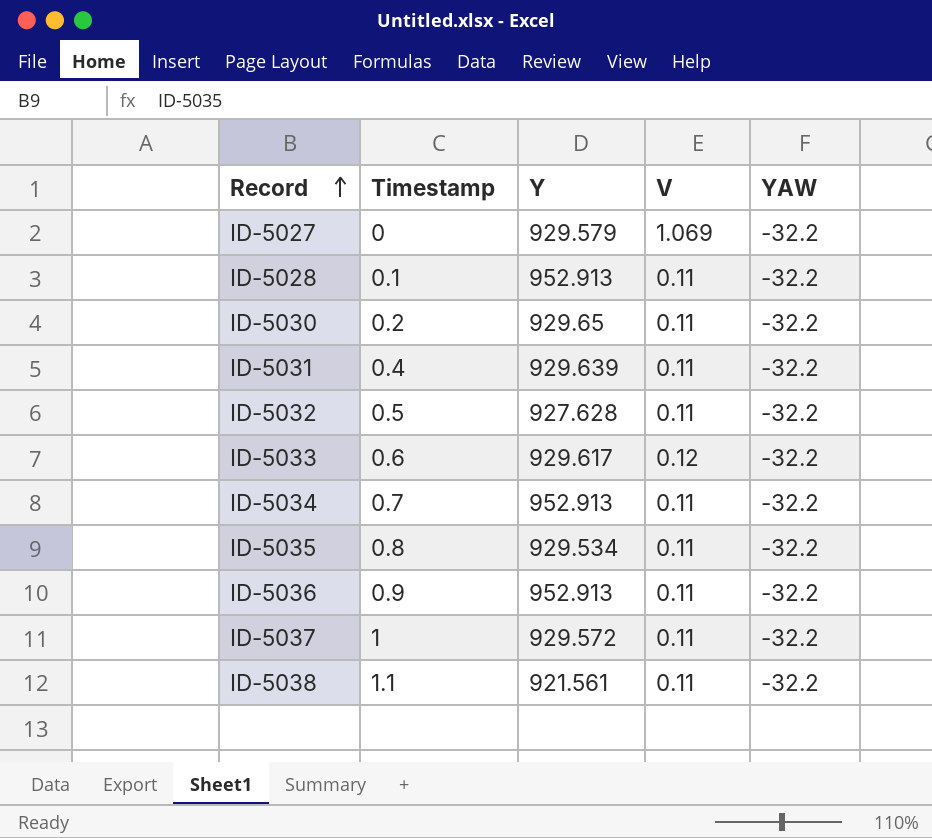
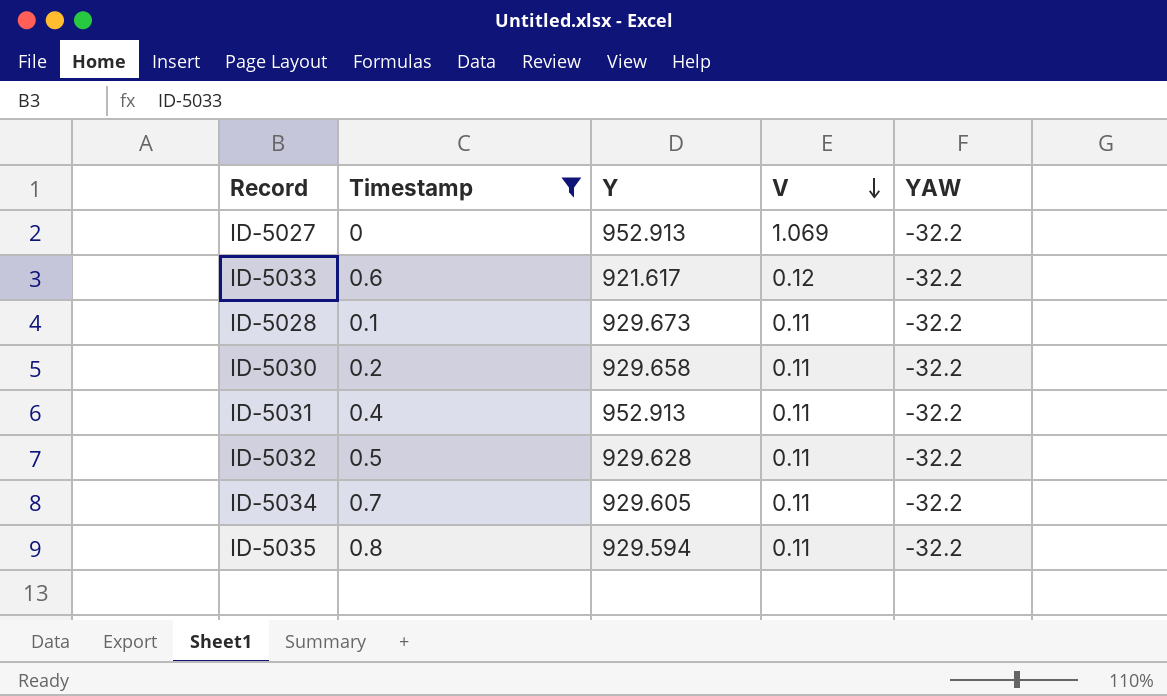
filter: none -> Timestamp <= 0.8
row order: Record ascending -> V descending
ID-5027 | Y: 929.579 -> 952.913
ID-5033 | Y: 929.617 -> 921.617
ID-5028 | Y: 952.913 -> 929.673
ID-5030 | Y: 929.65 -> 929.658
ID-5031 | Y: 929.639 -> 952.913
ID-5032 | Y: 927.628 -> 929.628
ID-5034 | Y: 952.913 -> 929.605
ID-5035 | Y: 929.534 -> 929.594

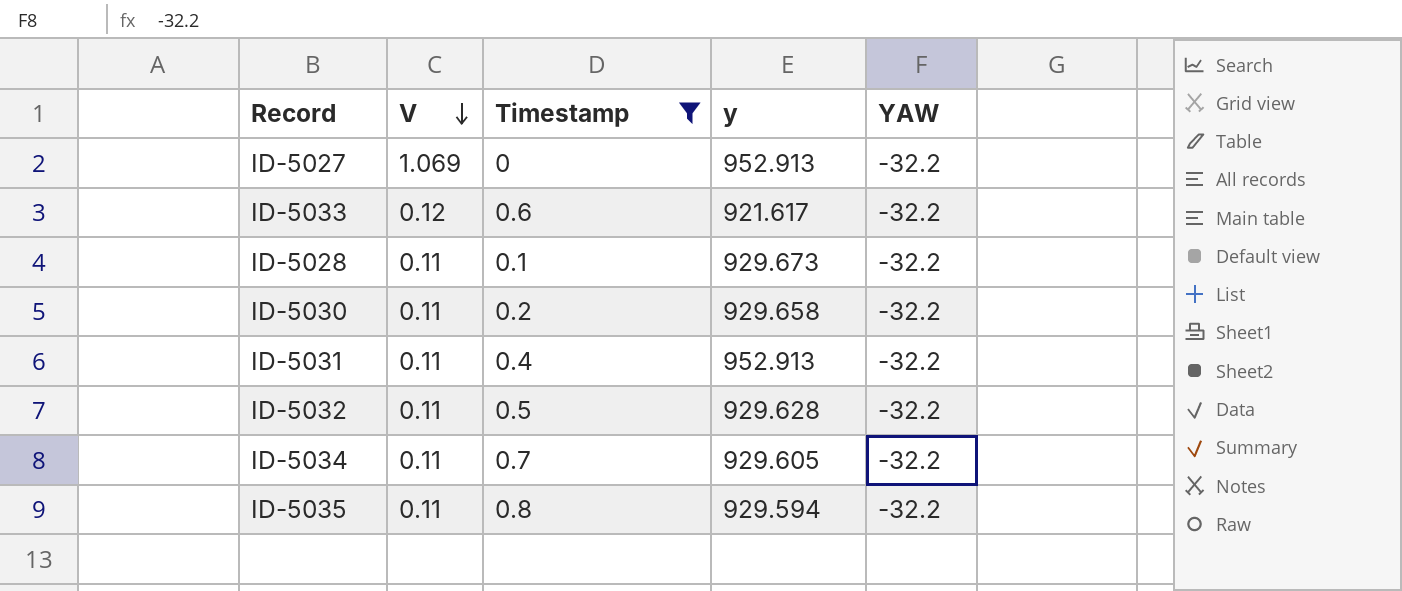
column V | position: 4 -> 2
column name: Y -> y

